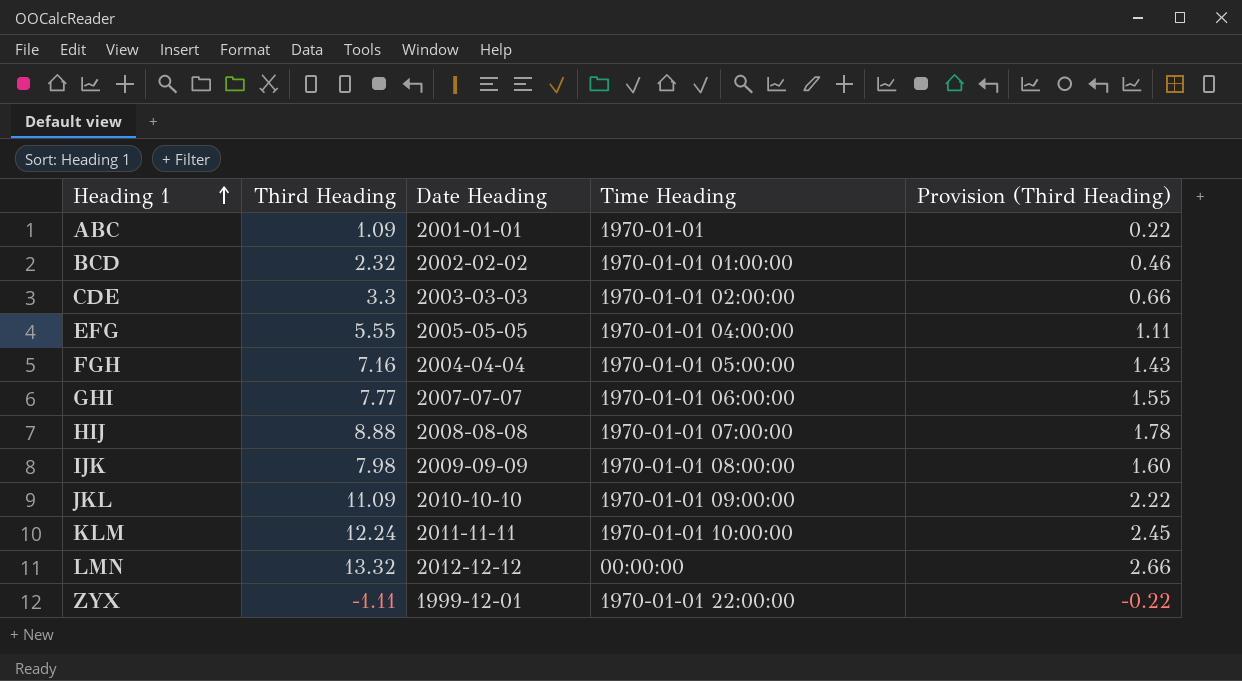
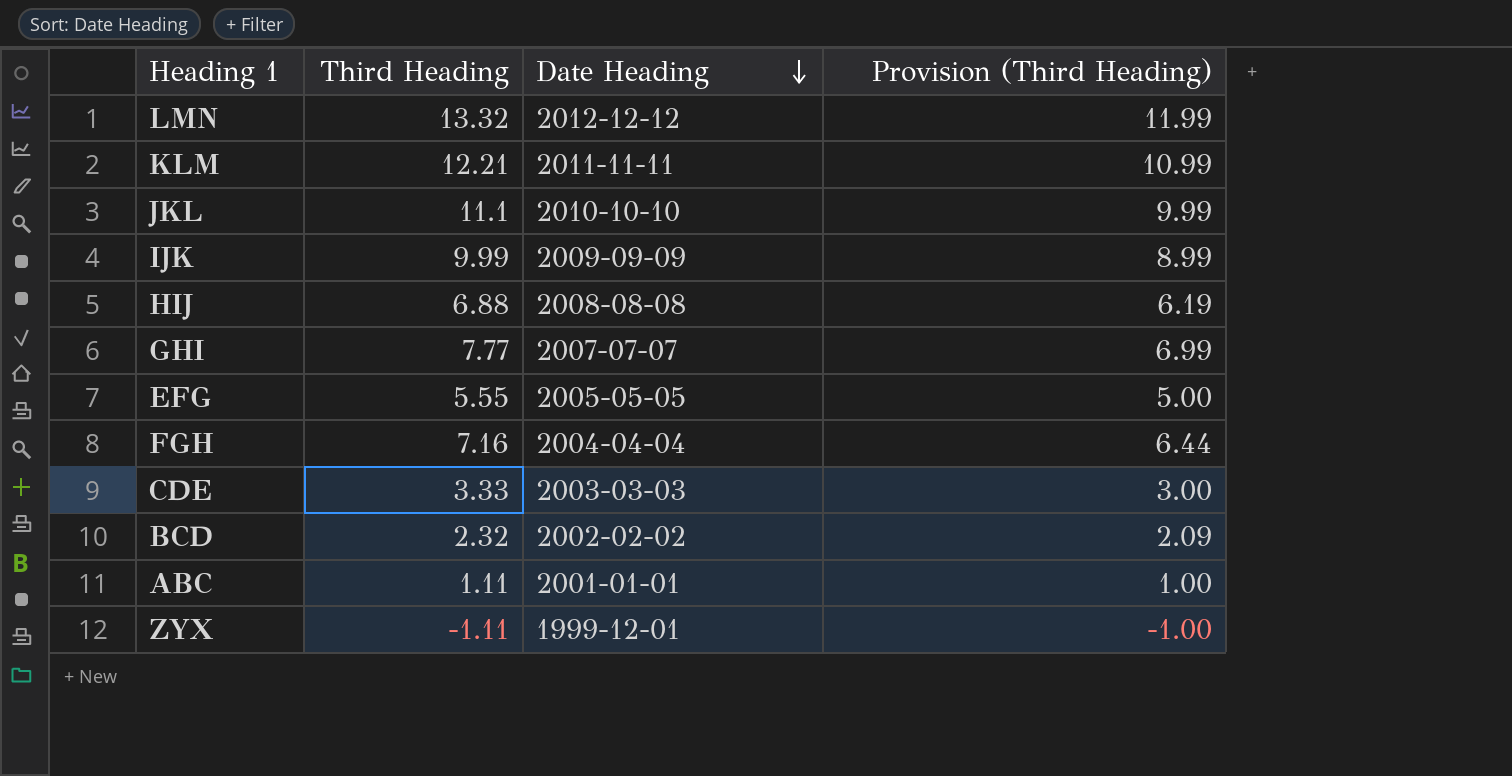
row order: Heading 1 ascending -> Date Heading descending
column Time Heading | position: 4 -> none
column Provision (Third Heading) | formula: [Third Heading] * 0.2 -> [Third Heading] * 0.9
KLM | Third Heading: 12.24 -> 12.21
JKL | Third Heading: 11.09 -> 11.1
IJK | Third Heading: 7.98 -> 9.99
HIJ | Third Heading: 8.88 -> 6.88
CDE | Third Heading: 3.3 -> 3.33
ABC | Third Heading: 1.09 -> 1.11

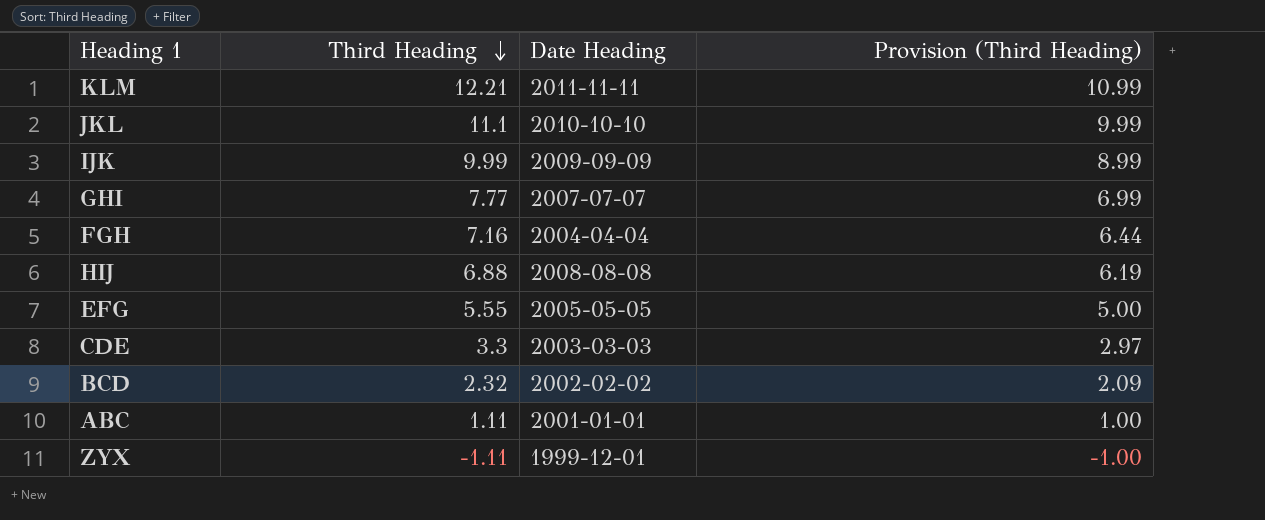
row order: Date Heading descending -> Third Heading descending
row LMN: 13.32 | 2012-12-12 | 11.99 -> none
CDE | Third Heading: 3.33 -> 3.3
CDE | Provision (Third Heading): 3.00 -> 2.97

